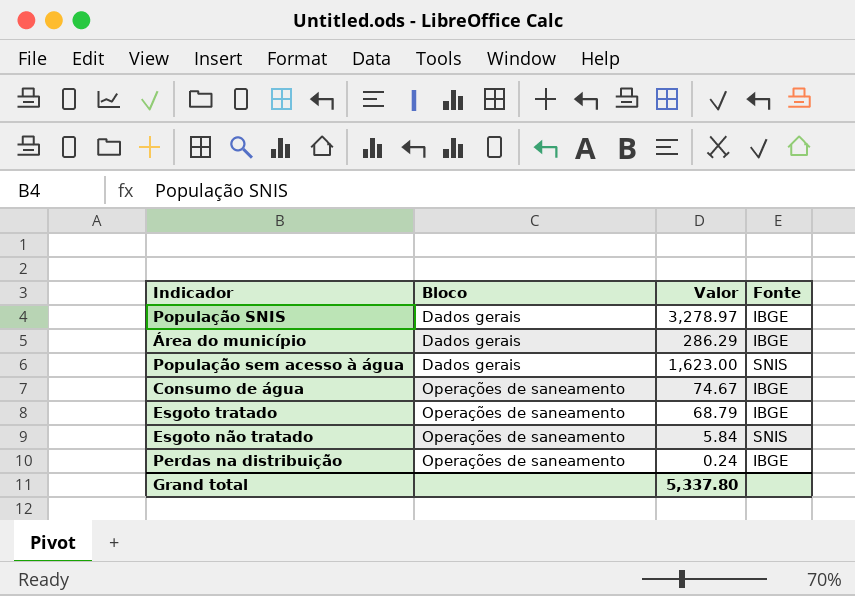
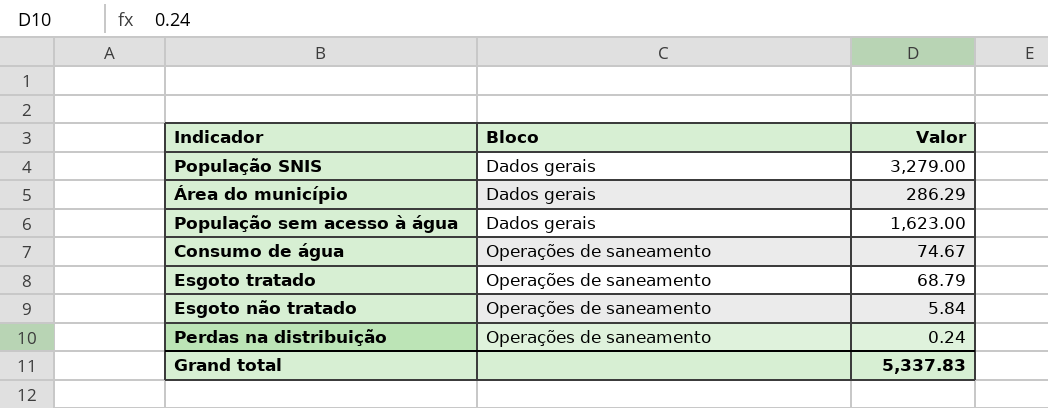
column Fonte | position: 4 -> none
População SNIS | Valor: 3,278.97 -> 3,279.00
Grand total | Valor: 5,337.80 -> 5,337.83

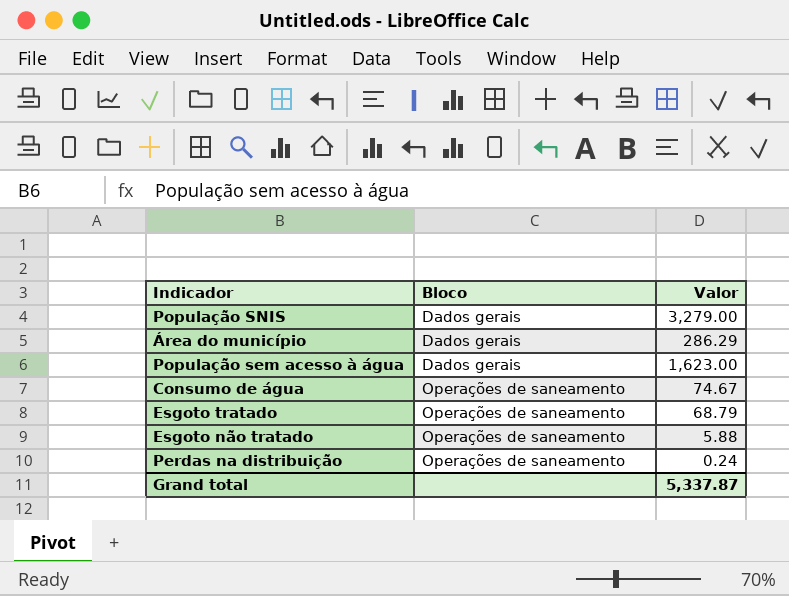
Esgoto não tratado | Valor: 5.84 -> 5.88
Grand total | Valor: 5,337.83 -> 5,337.87

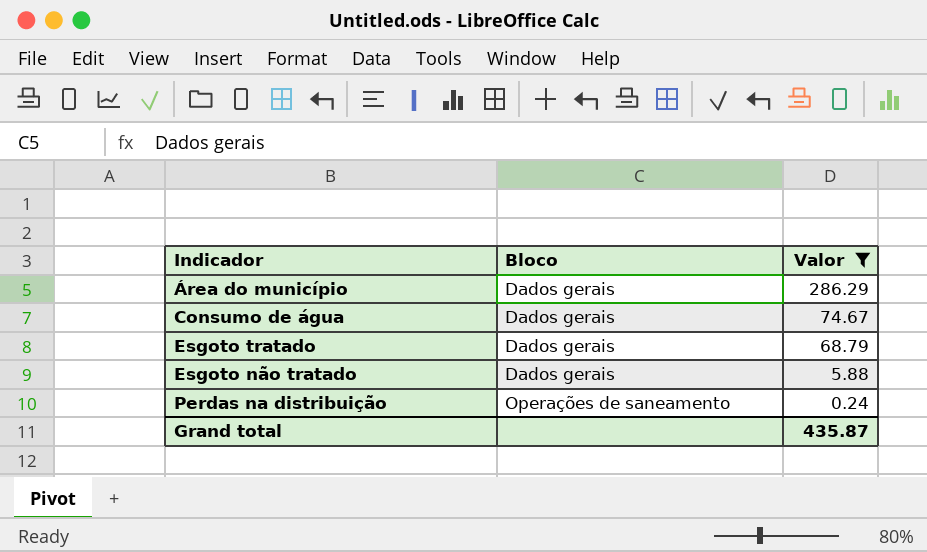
filter: none -> Valor <= 286.29
Consumo de água | Bloco: Operações de saneamento -> Dados gerais
Esgoto tratado | Bloco: Operações de saneamento -> Dados gerais
Esgoto não tratado | Bloco: Operações de saneamento -> Dados gerais
Grand total | Valor: 5,337.87 -> 435.87

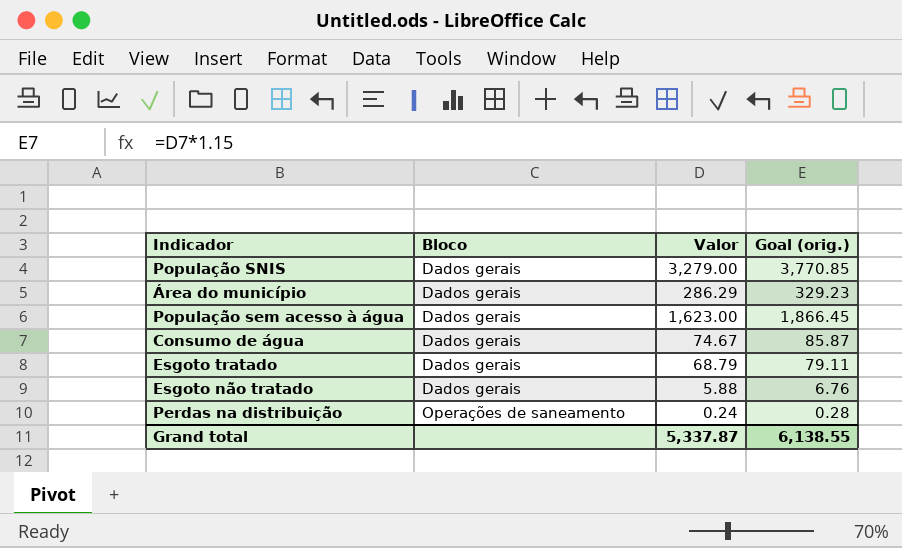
filter: Valor <= 286.29 -> none
column Goal (orig.) | formula: none -> [Valor] * 1.15
Grand total | Valor: 435.87 -> 5,337.87

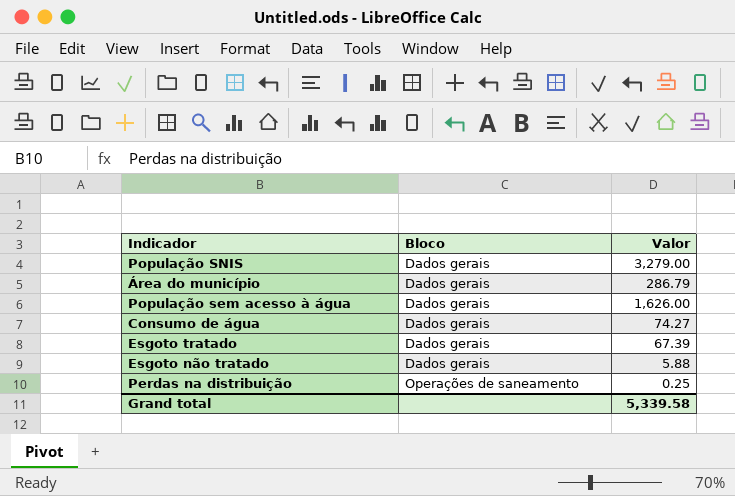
column Goal (orig.) | formula: [Valor] * 1.15 -> none
Área do município | Valor: 286.29 -> 286.79
População sem acesso à água | Valor: 1,623.00 -> 1,626.00
Consumo de água | Valor: 74.67 -> 74.27
Esgoto tratado | Valor: 68.79 -> 67.39
Perdas na distribuição | Valor: 0.24 -> 0.25
Grand total | Valor: 5,337.87 -> 5,339.58

